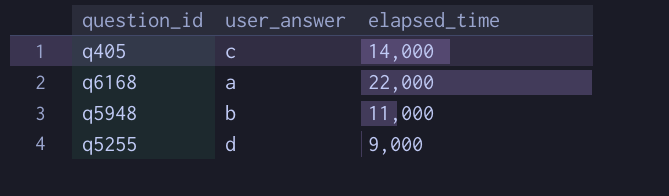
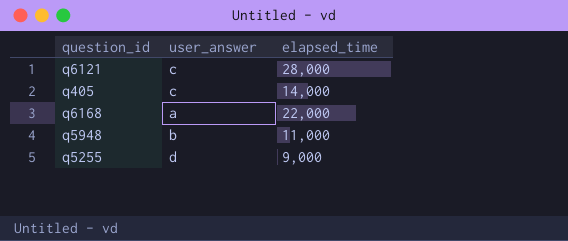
row q6121: none -> c | 28,000

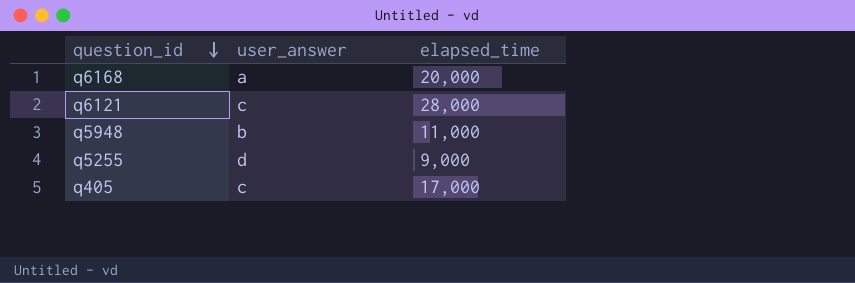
row order: none -> question_id descending
q6168 | elapsed_time: 22,000 -> 20,000
q405 | elapsed_time: 14,000 -> 17,000

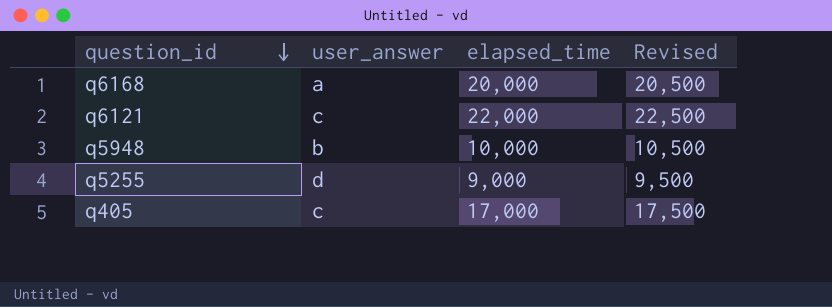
column Revised | formula: none -> [elapsed_time] + 500
q6121 | elapsed_time: 28,000 -> 22,000
q5948 | elapsed_time: 11,000 -> 10,000

